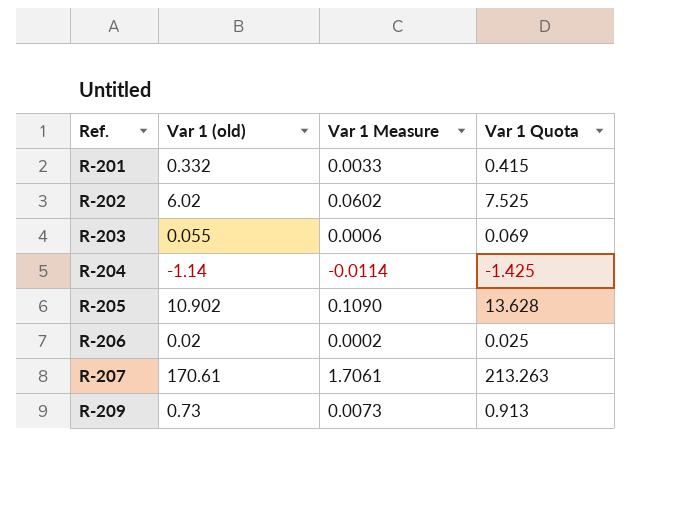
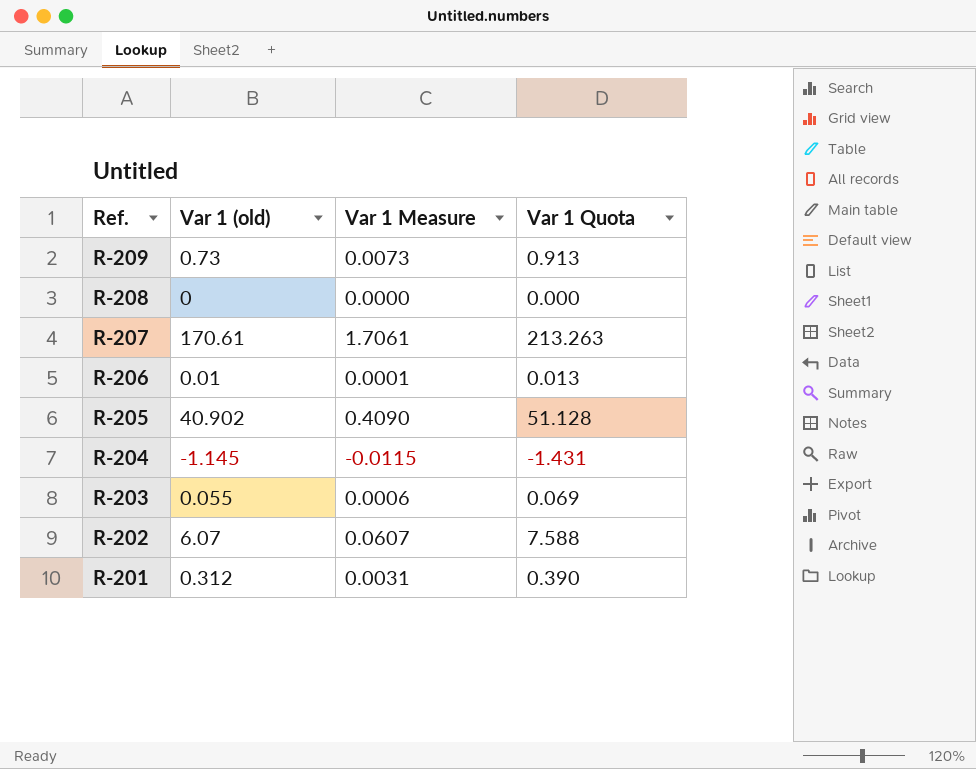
row order: Ref. ascending -> Ref. descending
row R-208: none -> 0 | 0.0000 | 0.000
R-206 | Var 1 (old): 0.02 -> 0.01
R-206 | Var 1 Measure: 0.0002 -> 0.0001
R-206 | Var 1 Quota: 0.025 -> 0.013
R-205 | Var 1 (old): 10.902 -> 40.902
R-205 | Var 1 Measure: 0.1090 -> 0.4090
R-205 | Var 1 Quota: 13.628 -> 51.128
R-204 | Var 1 (old): -1.14 -> -1.145
R-204 | Var 1 Measure: -0.0114 -> -0.0115
R-204 | Var 1 Quota: -1.425 -> -1.431
R-202 | Var 1 (old): 6.02 -> 6.07
R-202 | Var 1 Measure: 0.0602 -> 0.0607
R-202 | Var 1 Quota: 7.525 -> 7.588
R-201 | Var 1 (old): 0.332 -> 0.312
R-201 | Var 1 Measure: 0.0033 -> 0.0031
R-201 | Var 1 Quota: 0.415 -> 0.390

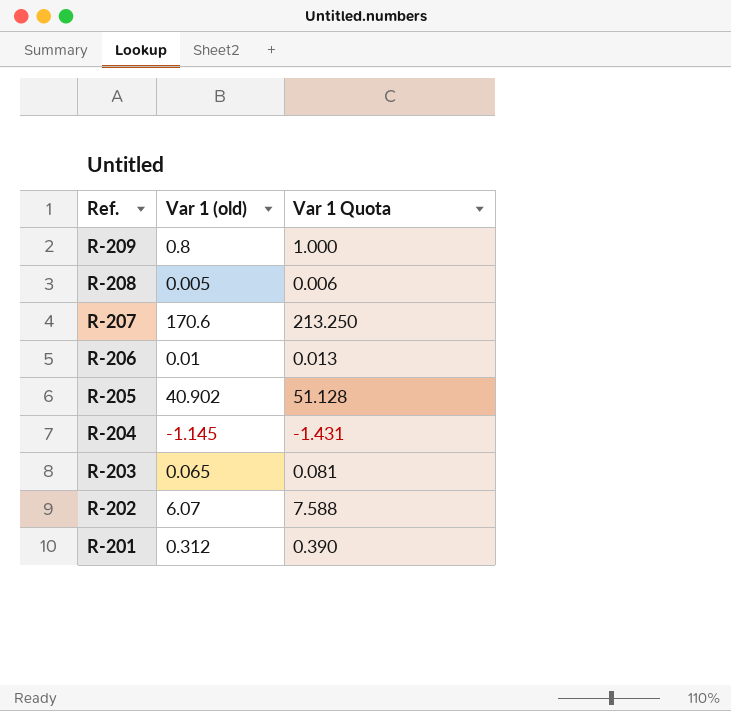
column Var 1 Measure | formula: [Var 1 (old)] * 0.01 -> none
R-209 | Var 1 (old): 0.73 -> 0.8
R-209 | Var 1 Quota: 0.913 -> 1.000
R-208 | Var 1 (old): 0 -> 0.005
R-208 | Var 1 Quota: 0.000 -> 0.006
R-207 | Var 1 (old): 170.61 -> 170.6
R-207 | Var 1 Quota: 213.263 -> 213.250
R-203 | Var 1 (old): 0.055 -> 0.065
R-203 | Var 1 Quota: 0.069 -> 0.081

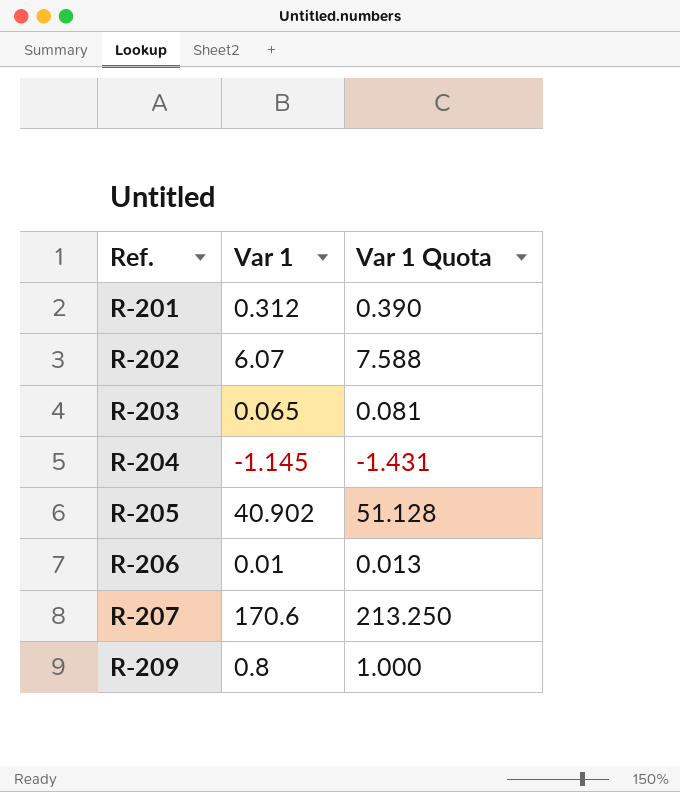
row order: Ref. descending -> Ref. ascending
column name: Var 1 (old) -> Var 1
row R-208: 0.005 | 0.006 -> none

